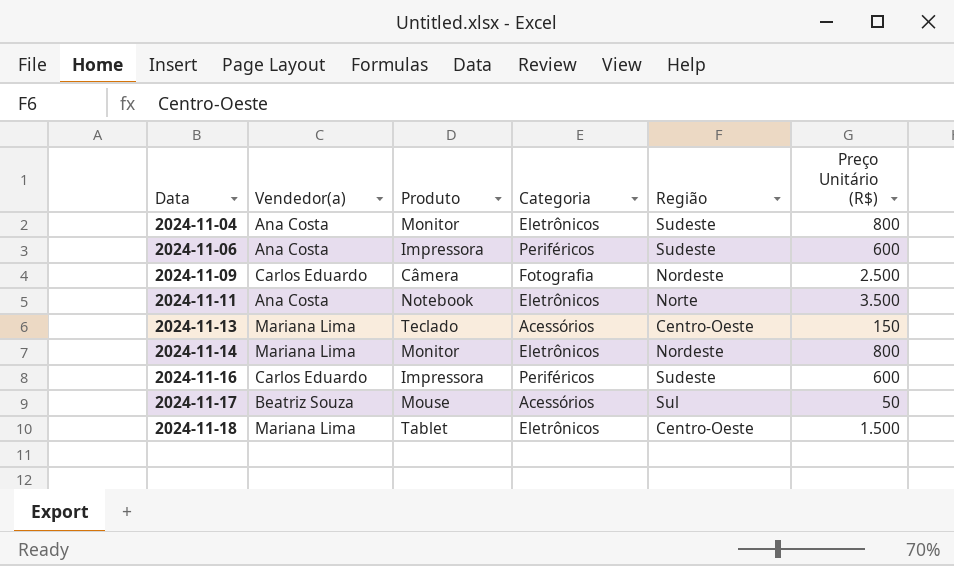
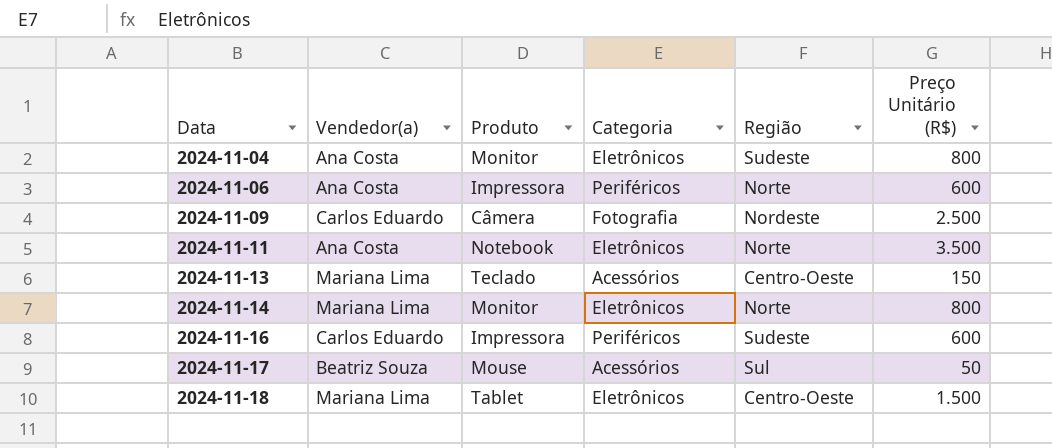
2024-11-06 | Região: Sudeste -> Norte
2024-11-14 | Região: Nordeste -> Norte

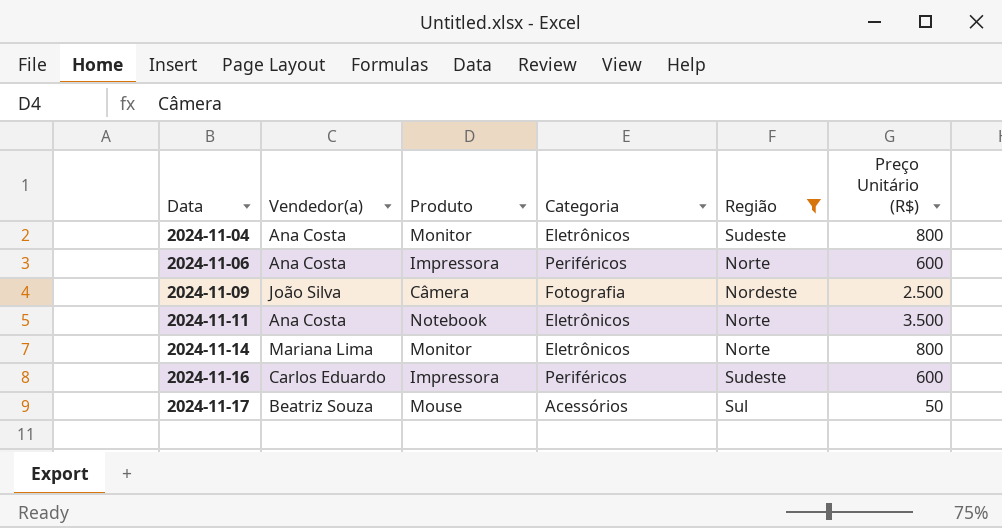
filter: none -> Região != Centro-Oeste
2024-11-09 | Vendedor(a): Carlos Eduardo -> João Silva

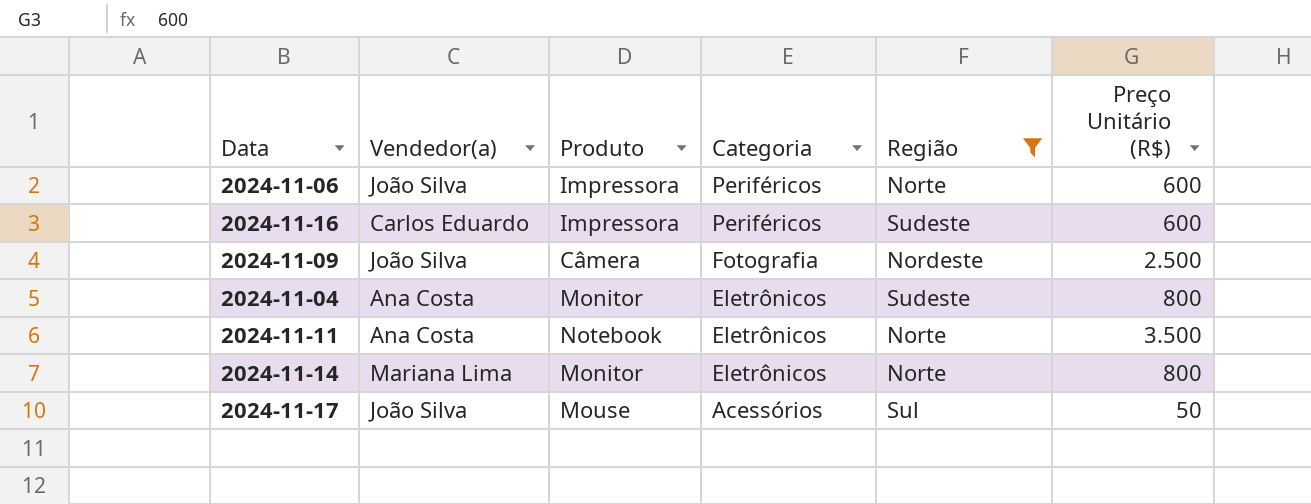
row order: Data ascending -> Categoria descending
2024-11-06 | Vendedor(a): Ana Costa -> João Silva
2024-11-17 | Vendedor(a): Beatriz Souza -> João Silva

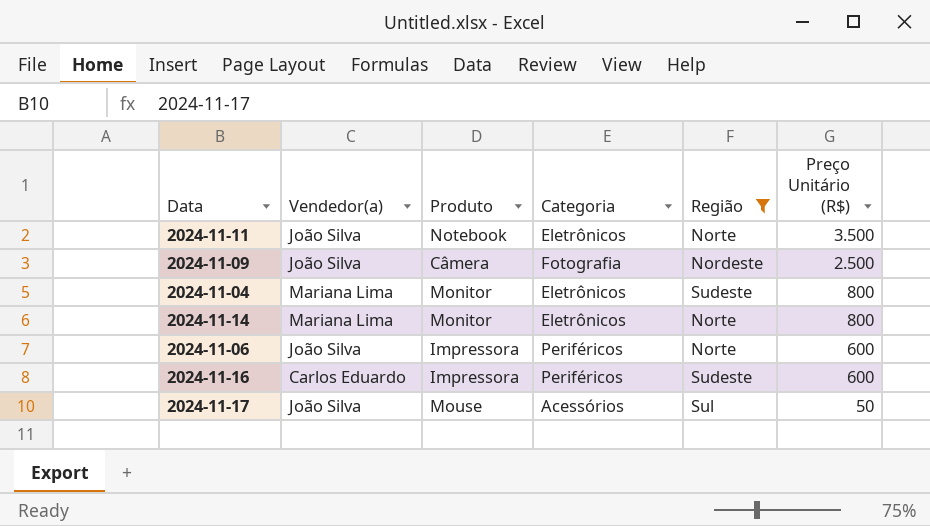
row order: Categoria descending -> Preço Unitário (R$) descending
2024-11-11 | Vendedor(a): Ana Costa -> João Silva
2024-11-04 | Vendedor(a): Ana Costa -> Mariana Lima

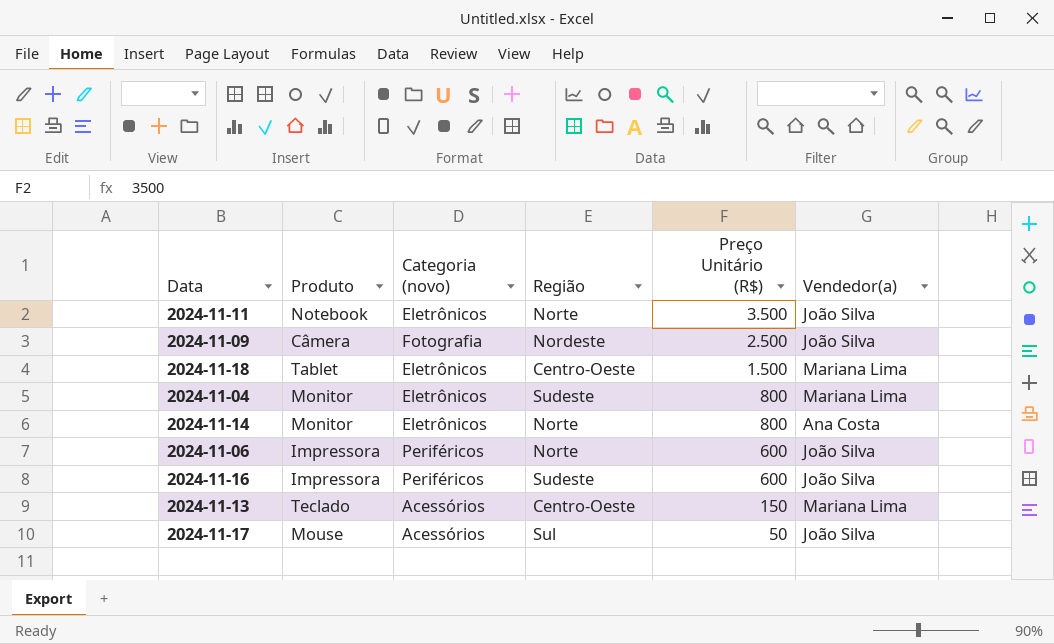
filter: Região != Centro-Oeste -> none
column name: Categoria -> Categoria (novo)
column Vendedor(a) | position: 2 -> 6
2024-11-14 | Vendedor(a): Mariana Lima -> Ana Costa
2024-11-16 | Vendedor(a): Carlos Eduardo -> João Silva

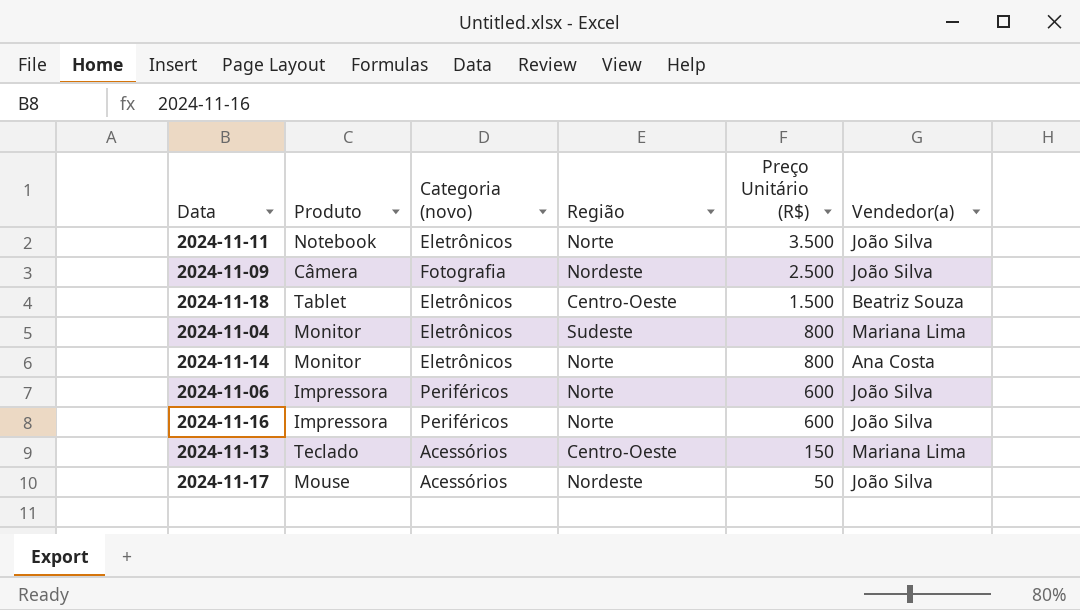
2024-11-18 | Vendedor(a): Mariana Lima -> Beatriz Souza
2024-11-16 | Região: Sudeste -> Norte
2024-11-17 | Região: Sul -> Nordeste

